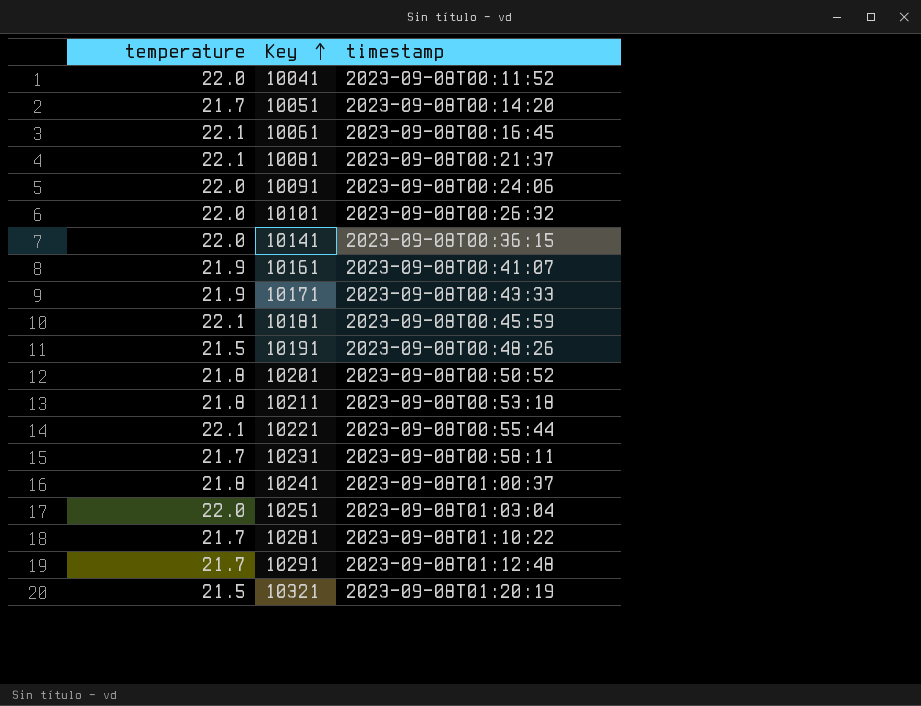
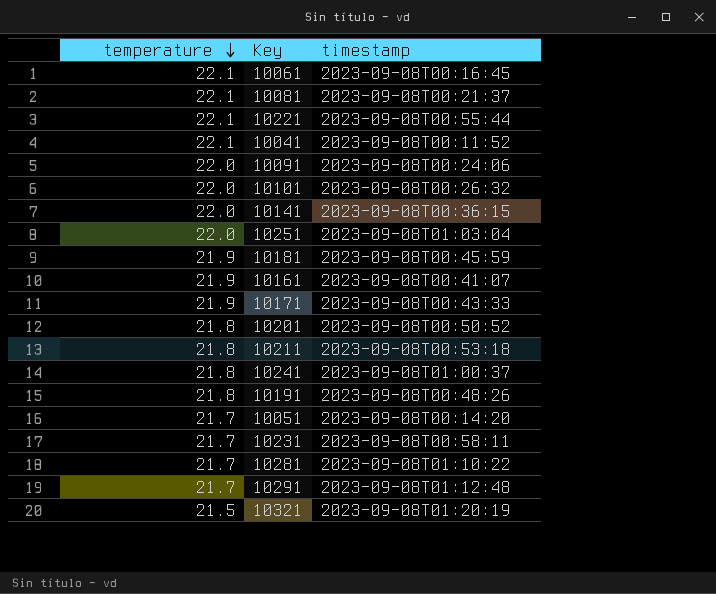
row order: Key ascending -> temperature descending
10041 | temperature: 22.0 -> 22.1
10181 | temperature: 22.1 -> 21.9
10191 | temperature: 21.5 -> 21.8

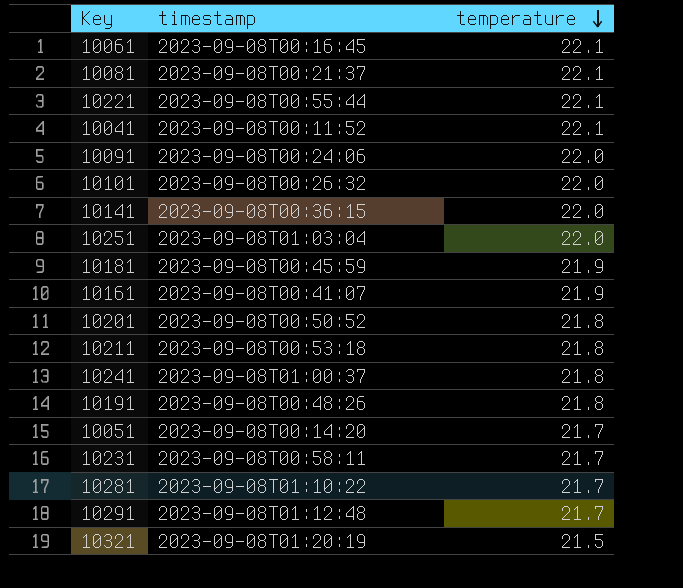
column temperature | position: 1 -> 3
row 10171: 21.9 | 2023-09-08T00:43:33 -> none

